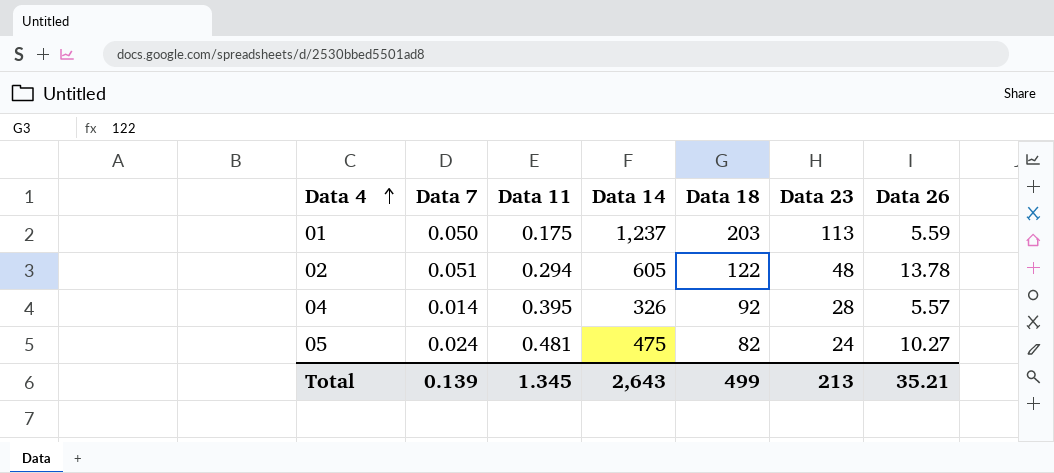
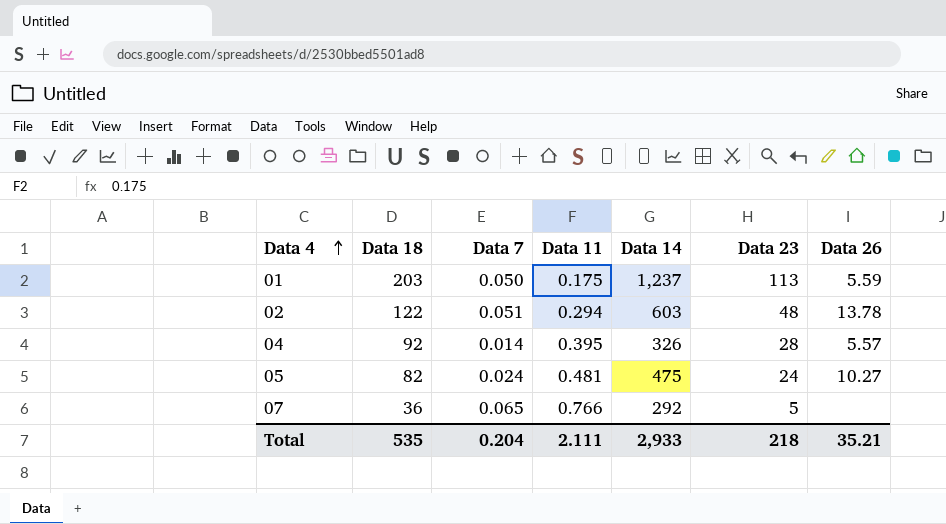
column Data 18 | position: 5 -> 2
02 | Data 14: 605 -> 603
row 07: none -> 36 | 0.065 | 0.766 | 292 | 5 | none
Total | Data 18: 499 -> 535
Total | Data 7: 0.139 -> 0.204
Total | Data 11: 1.345 -> 2.111
Total | Data 14: 2,643 -> 2,933
Total | Data 23: 213 -> 218

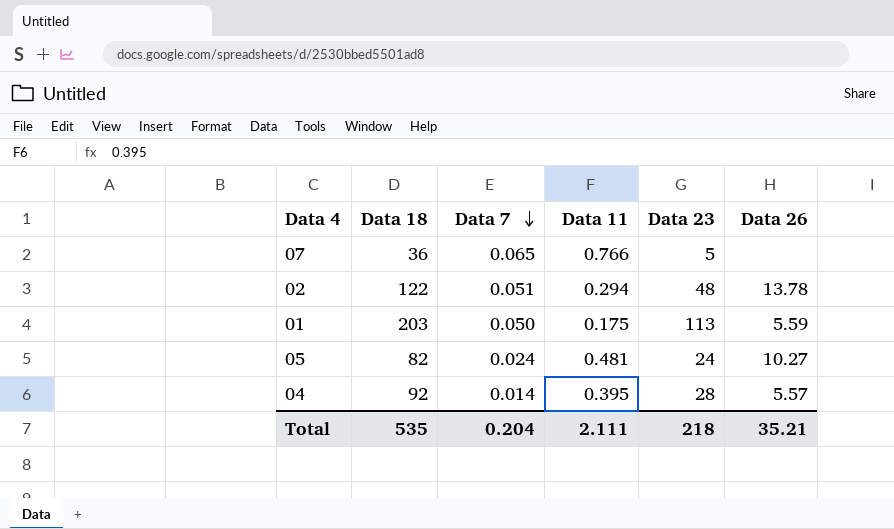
row order: Data 4 ascending -> Data 7 descending
column Data 14 | position: 5 -> none

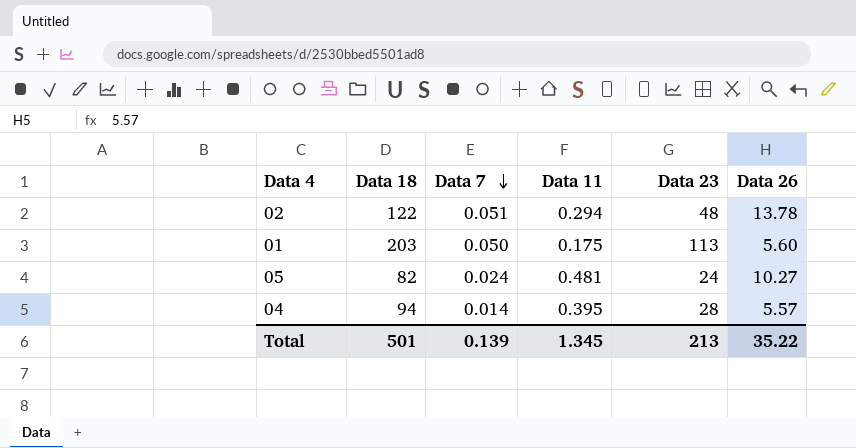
row 07: 36 | 0.065 | 0.766 | 5 | none -> none
01 | Data 26: 5.59 -> 5.60
04 | Data 18: 92 -> 94
Total | Data 18: 535 -> 501
Total | Data 7: 0.204 -> 0.139
Total | Data 11: 2.111 -> 1.345
Total | Data 23: 218 -> 213
Total | Data 26: 35.21 -> 35.22

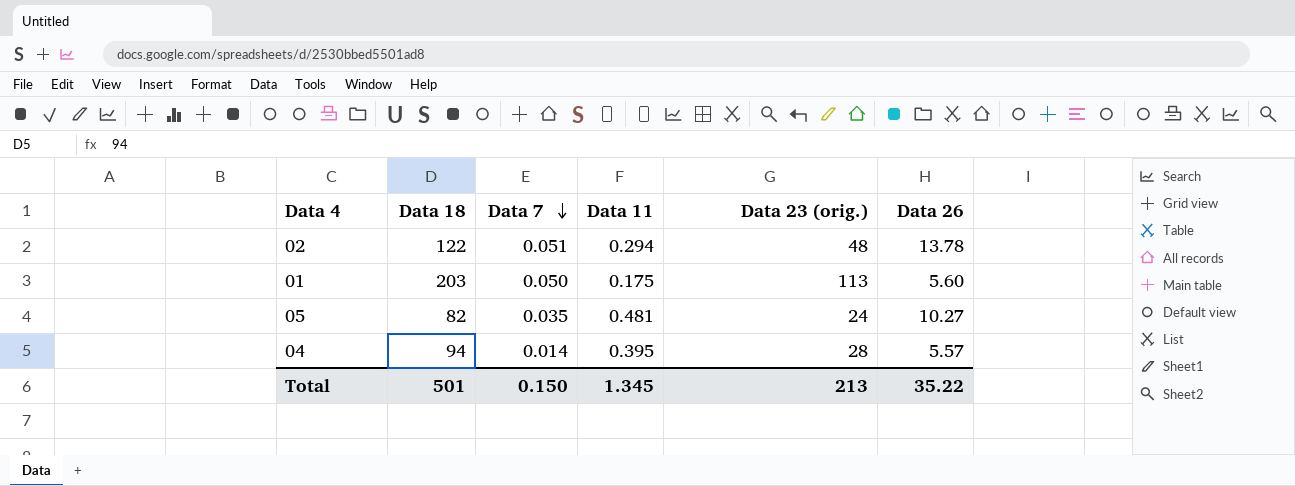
column name: Data 23 -> Data 23 (orig.)
05 | Data 7: 0.024 -> 0.035
Total | Data 7: 0.139 -> 0.150

